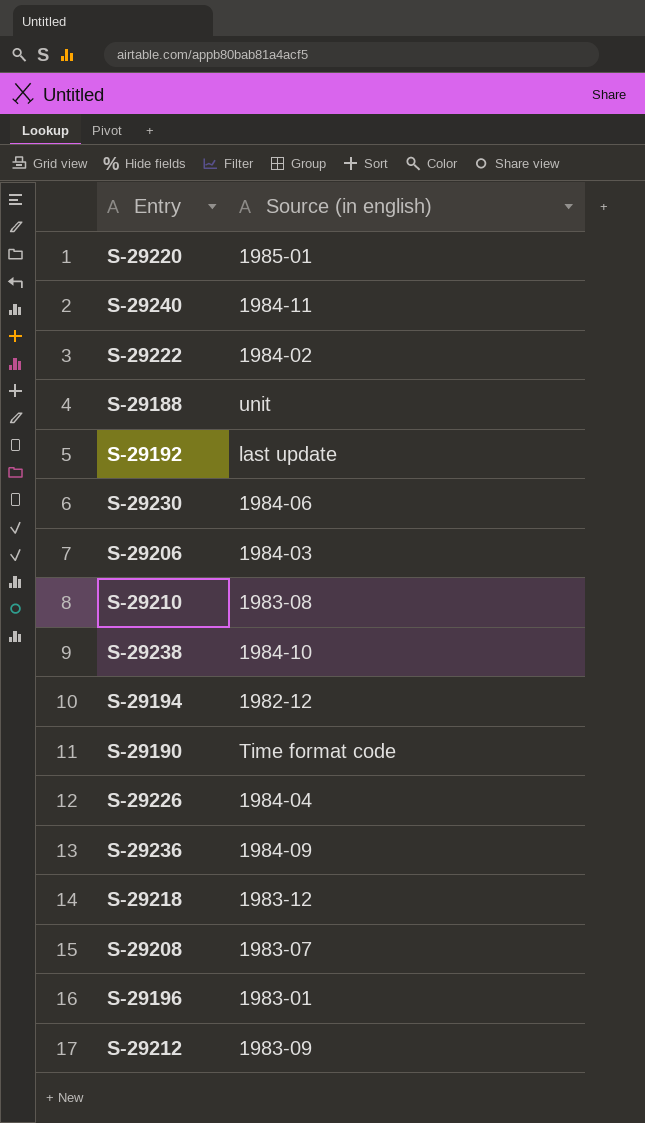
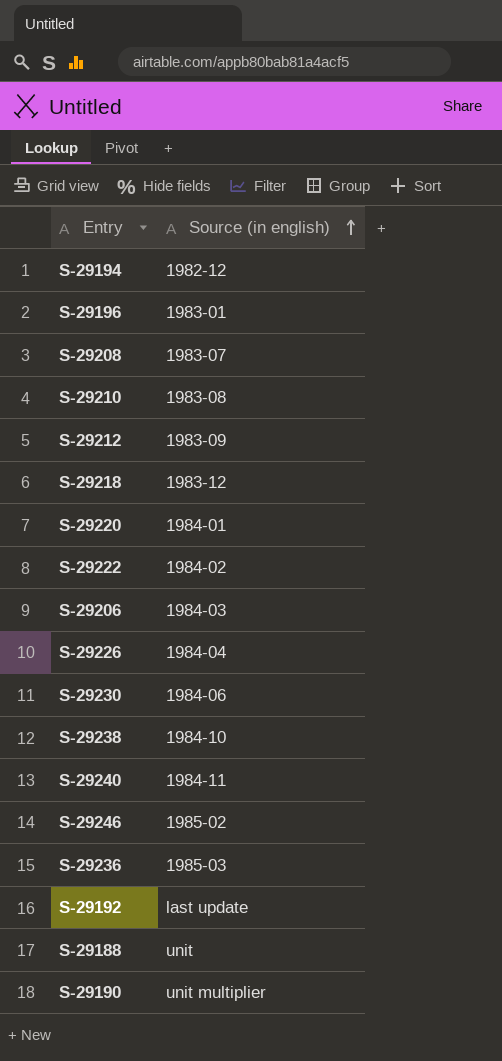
row order: none -> Source (in english) ascending
S-29220 | Source (in english): 1985-01 -> 1984-01
row S-29246: none -> 1985-02
S-29236 | Source (in english): 1984-09 -> 1985-03
S-29190 | Source (in english): Time format code -> unit multiplier

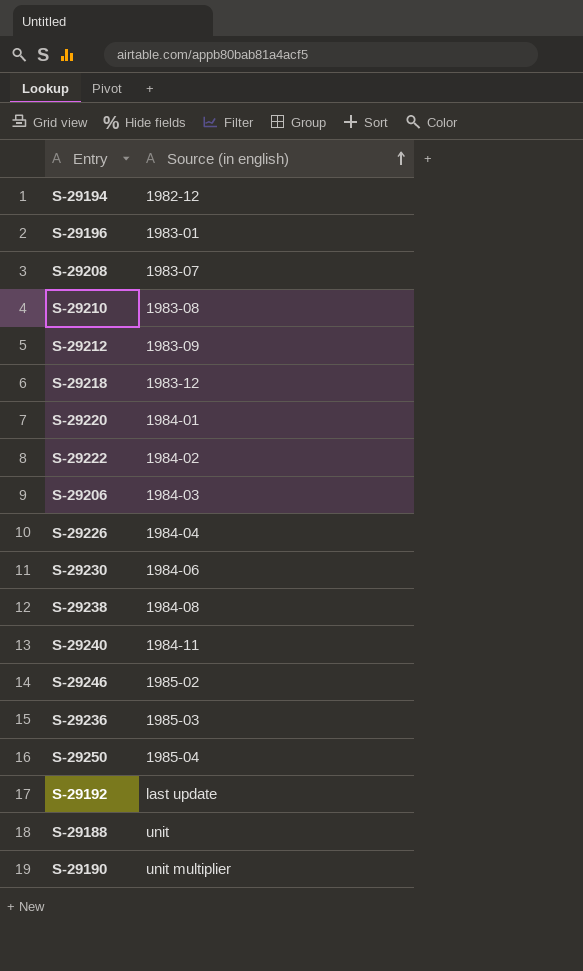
S-29238 | Source (in english): 1984-10 -> 1984-08
row S-29250: none -> 1985-04

